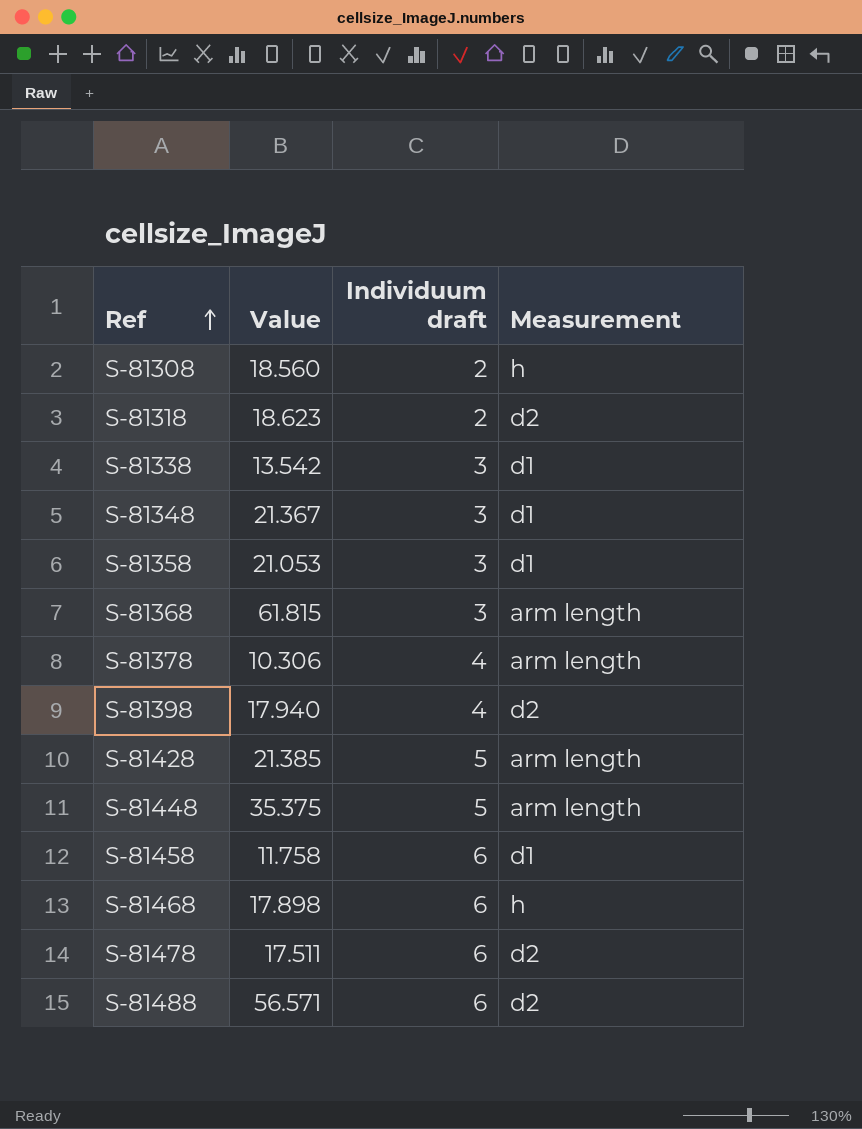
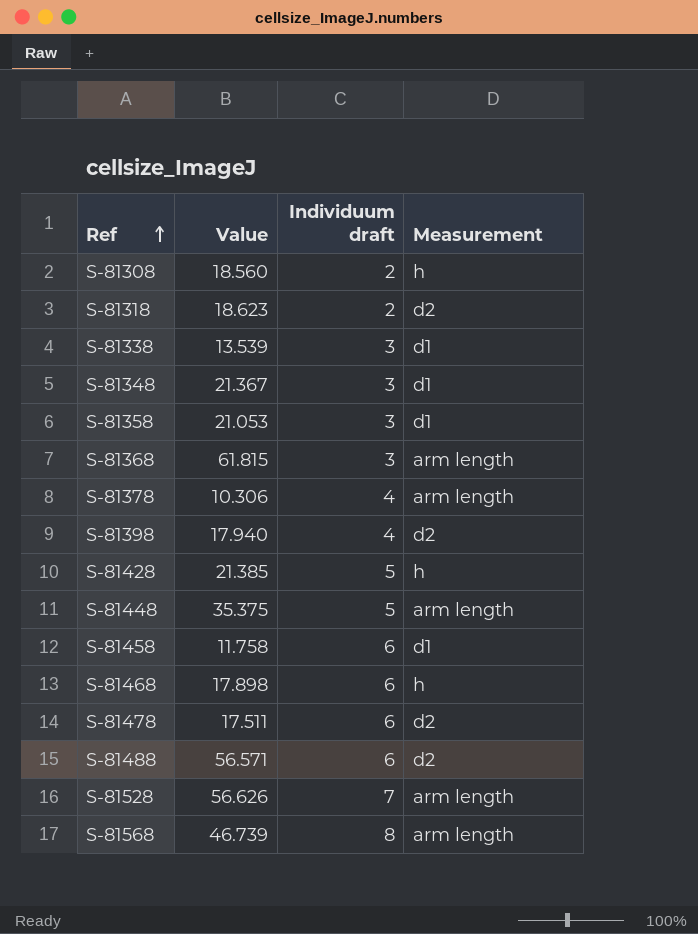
S-81338 | Value: 13.542 -> 13.539
S-81428 | Measurement: arm length -> h
row S-81528: none -> 56.626 | 7 | arm length
row S-81568: none -> 46.739 | 8 | arm length

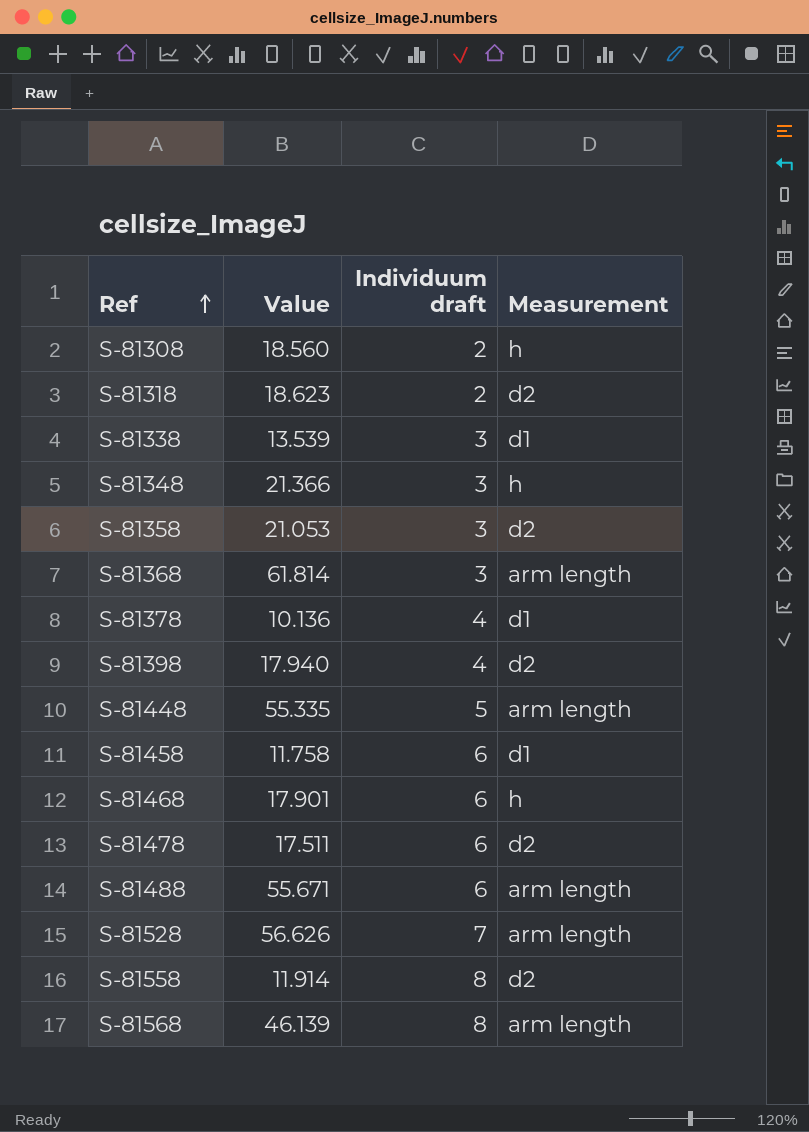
row S-81428: 21.385 | 5 | h -> none
S-81348 | Value: 21.367 -> 21.366
S-81348 | Measurement: d1 -> h
S-81358 | Measurement: d1 -> d2
S-81368 | Value: 61.815 -> 61.814
S-81378 | Value: 10.306 -> 10.136
S-81378 | Measurement: arm length -> d1
S-81448 | Value: 35.375 -> 55.335
S-81468 | Value: 17.898 -> 17.901
S-81488 | Value: 56.571 -> 55.671
S-81488 | Measurement: d2 -> arm length
row S-81558: none -> 11.914 | 8 | d2
S-81568 | Value: 46.739 -> 46.139

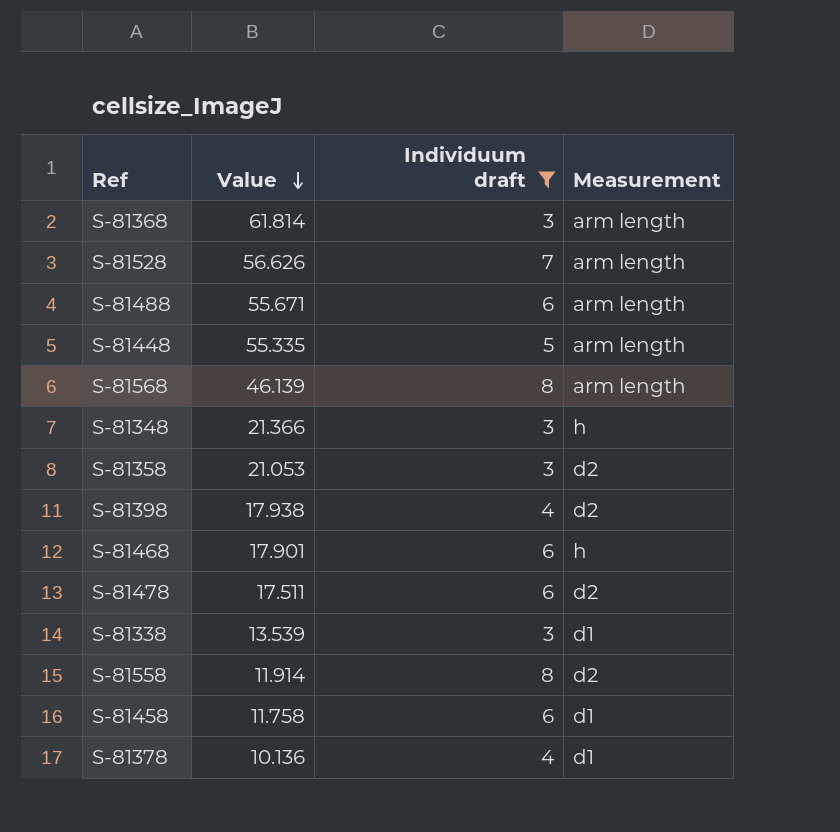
filter: none -> Individuum draft != 2
row order: Ref ascending -> Value descending
S-81398 | Value: 17.940 -> 17.938

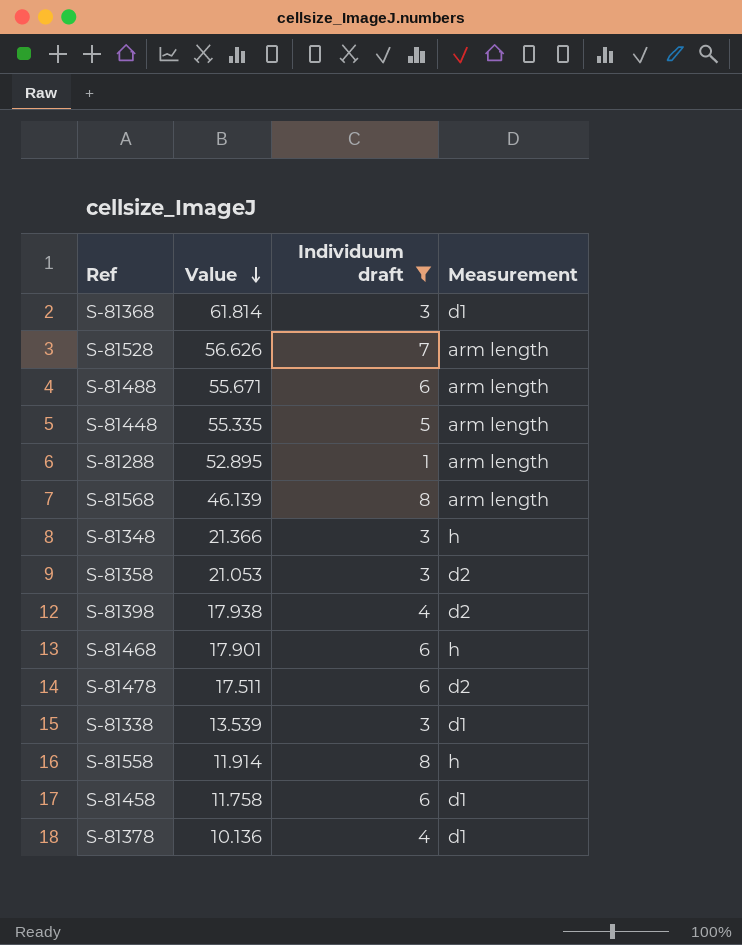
S-81368 | Measurement: arm length -> d1
row S-81288: none -> 52.895 | 1 | arm length
S-81558 | Measurement: d2 -> h

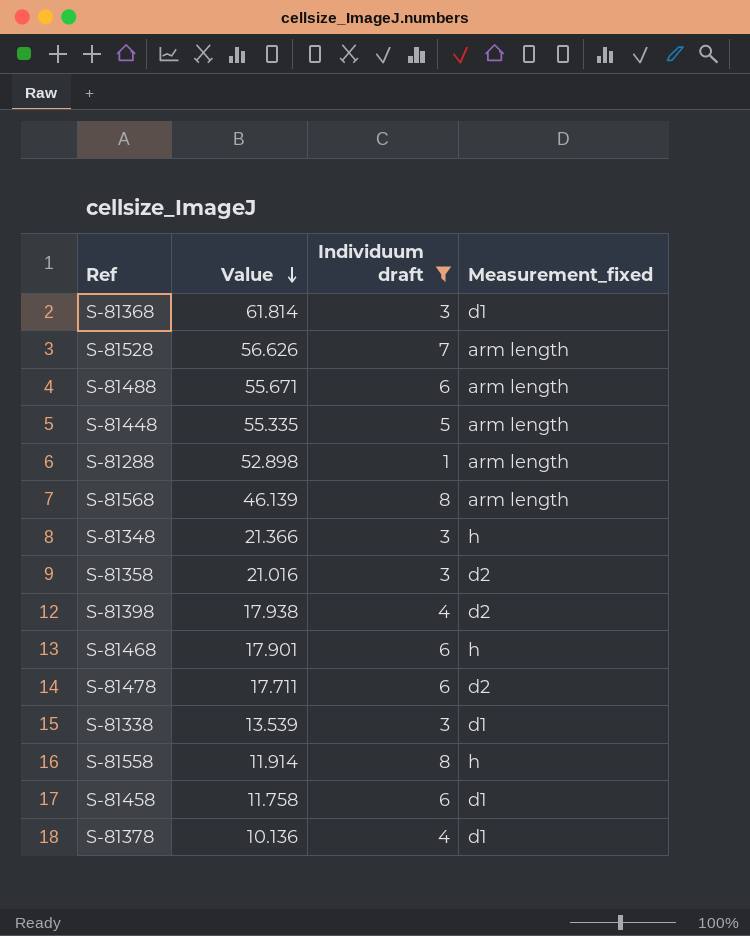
column name: Measurement -> Measurement_fixed
S-81288 | Value: 52.895 -> 52.898
S-81358 | Value: 21.053 -> 21.016
S-81478 | Value: 17.511 -> 17.711

